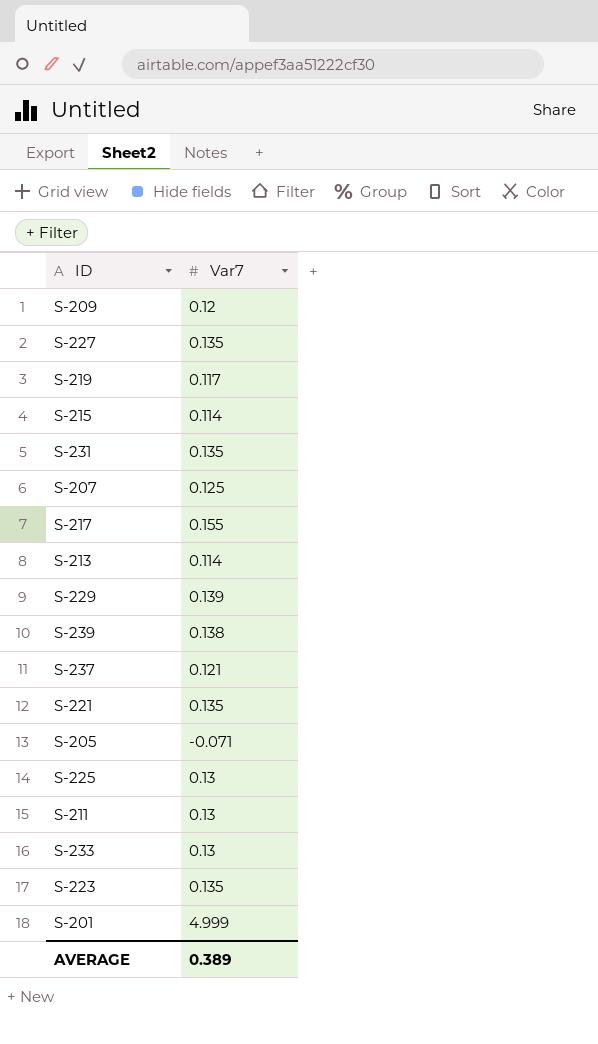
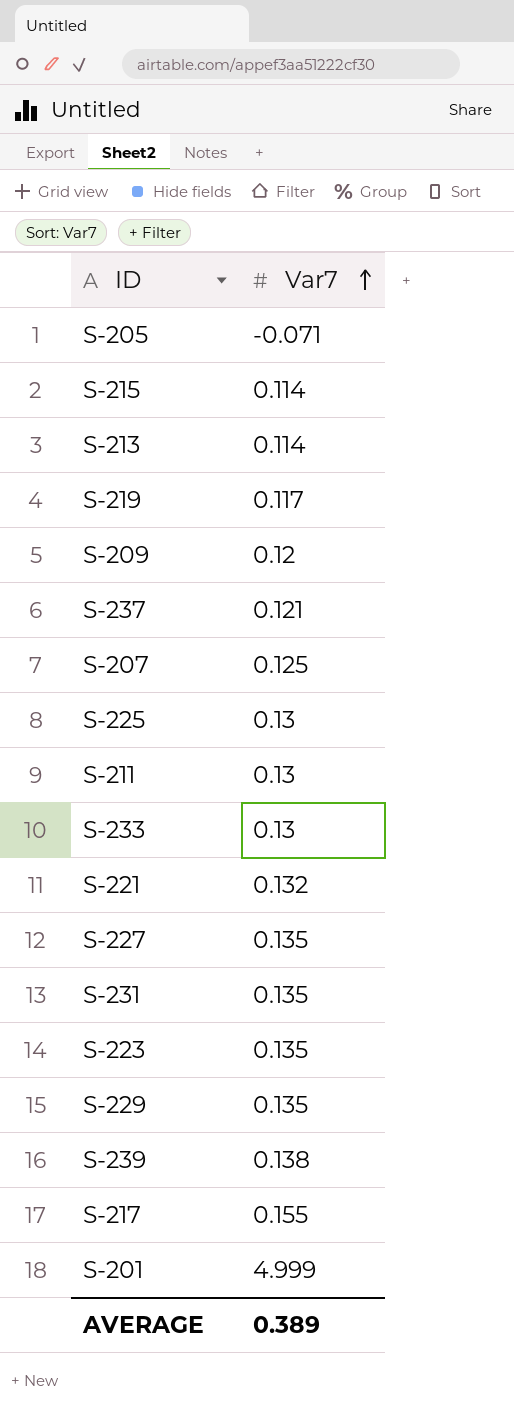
row order: none -> Var7 ascending
S-221 | Var7: 0.135 -> 0.132
S-229 | Var7: 0.139 -> 0.135

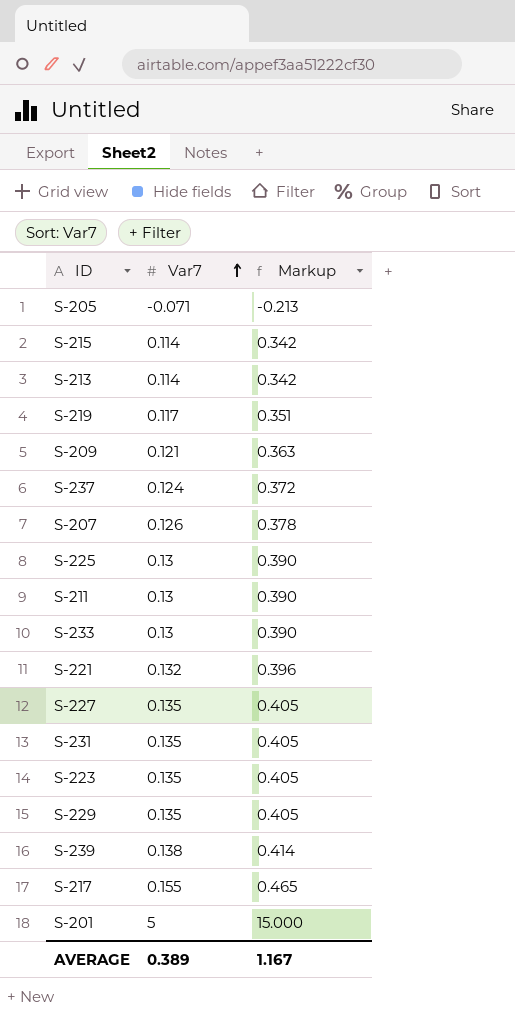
column Markup | formula: none -> [Var7] * 3
S-209 | Var7: 0.12 -> 0.121
S-237 | Var7: 0.121 -> 0.124
S-207 | Var7: 0.125 -> 0.126
S-201 | Var7: 4.999 -> 5

